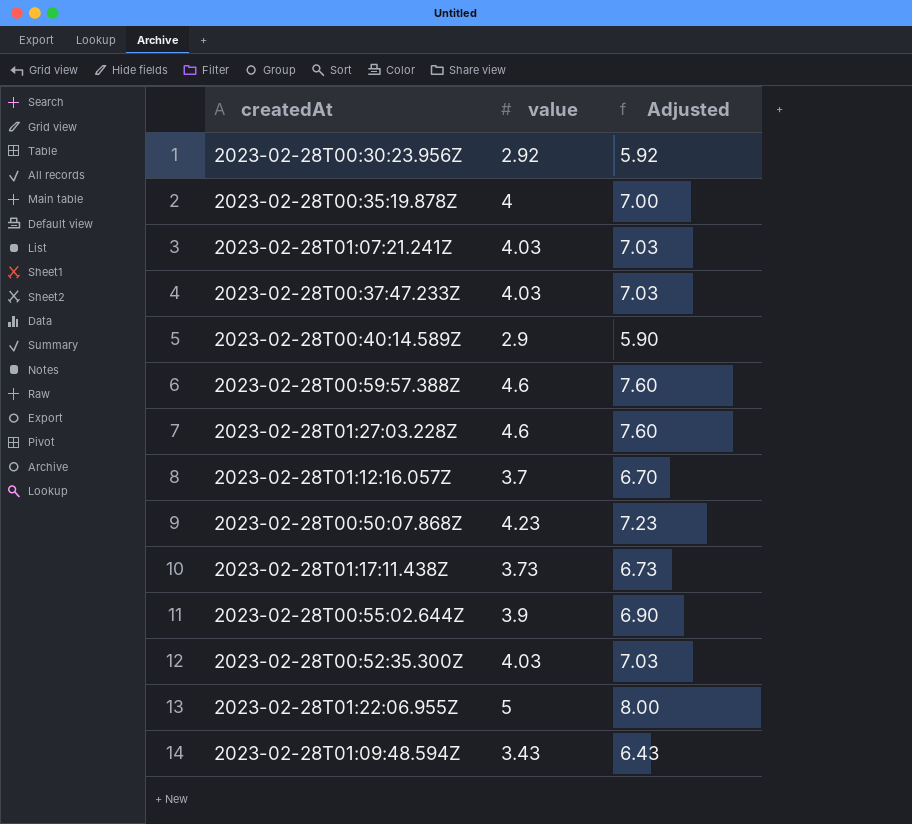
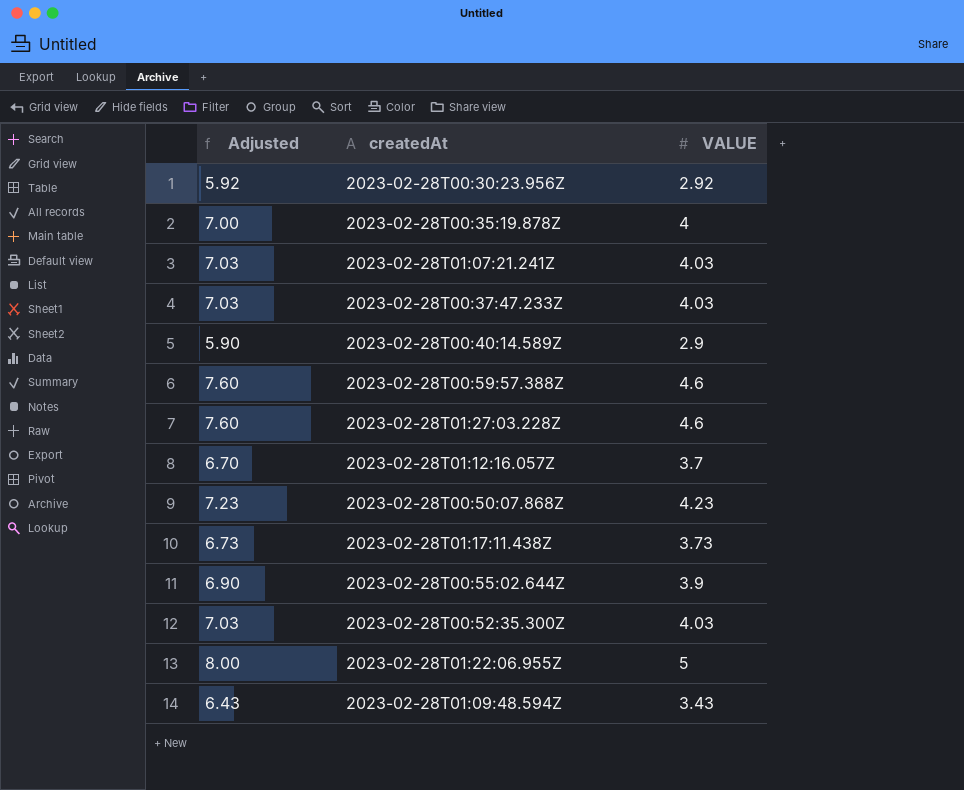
column Adjusted | position: 3 -> 1
column name: value -> VALUE

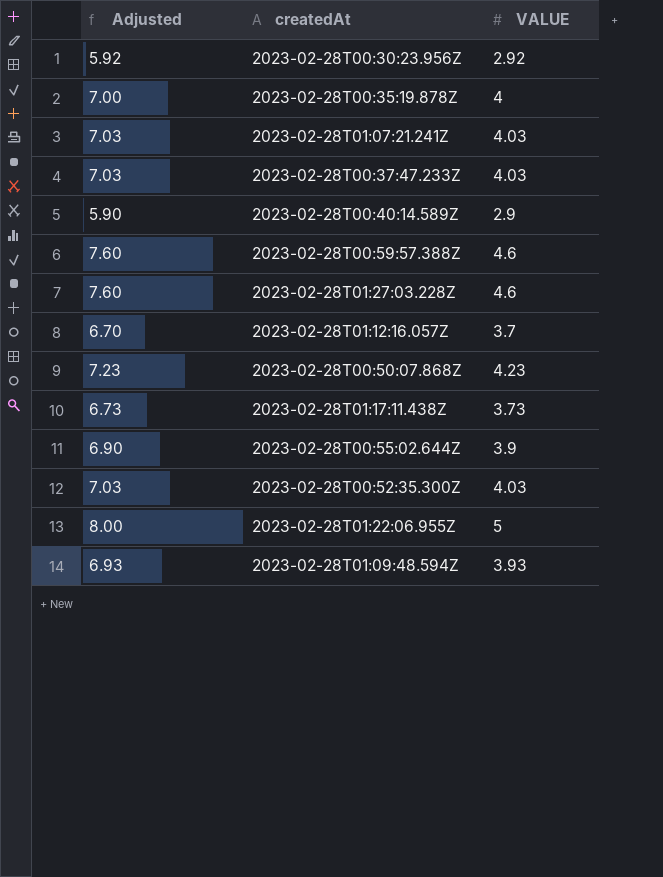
2023-02-28T01:09:48.594Z | Adjusted: 6.43 -> 6.93
2023-02-28T01:09:48.594Z | VALUE: 3.43 -> 3.93

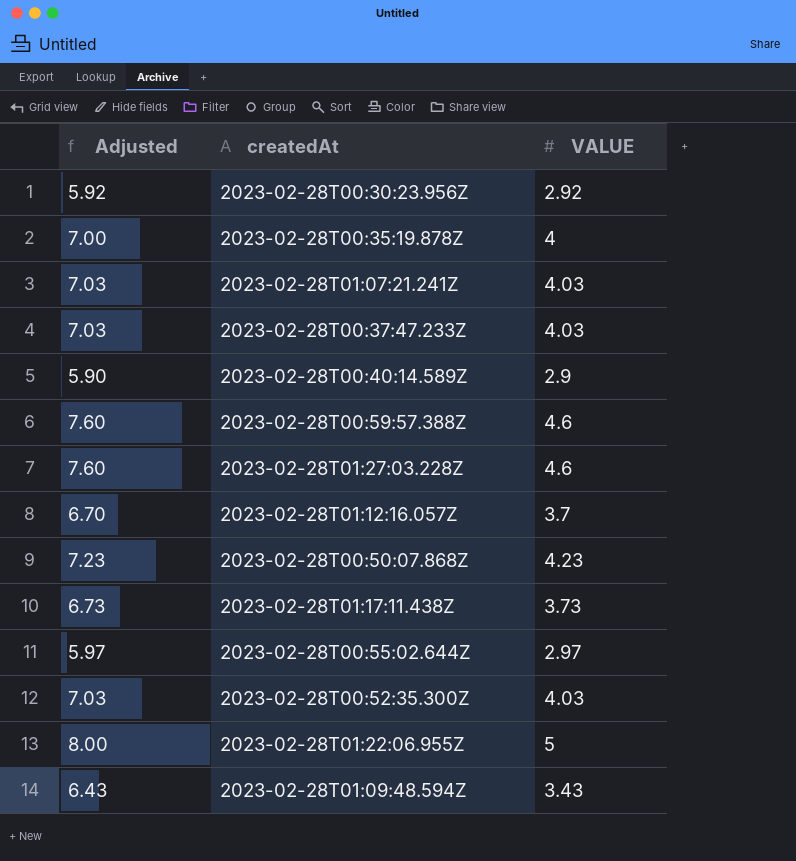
2023-02-28T00:55:02.644Z | Adjusted: 6.90 -> 5.97
2023-02-28T00:55:02.644Z | VALUE: 3.9 -> 2.97
2023-02-28T01:09:48.594Z | Adjusted: 6.93 -> 6.43
2023-02-28T01:09:48.594Z | VALUE: 3.93 -> 3.43

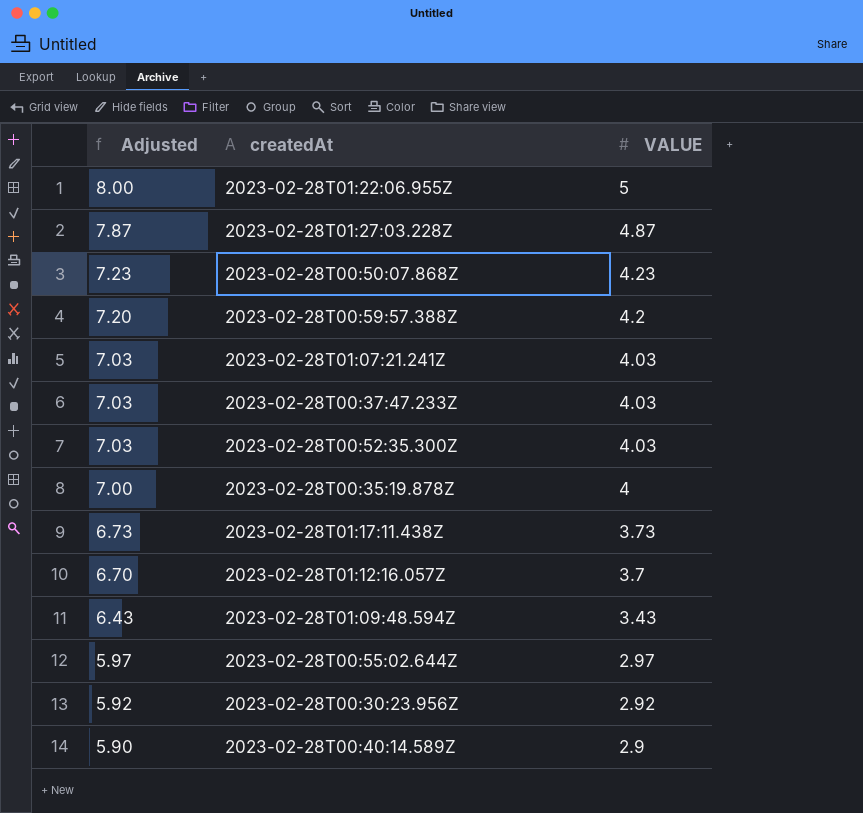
row order: none -> Adjusted descending
2023-02-28T01:27:03.228Z | Adjusted: 7.60 -> 7.87
2023-02-28T01:27:03.228Z | VALUE: 4.6 -> 4.87
2023-02-28T00:59:57.388Z | Adjusted: 7.60 -> 7.20
2023-02-28T00:59:57.388Z | VALUE: 4.6 -> 4.2

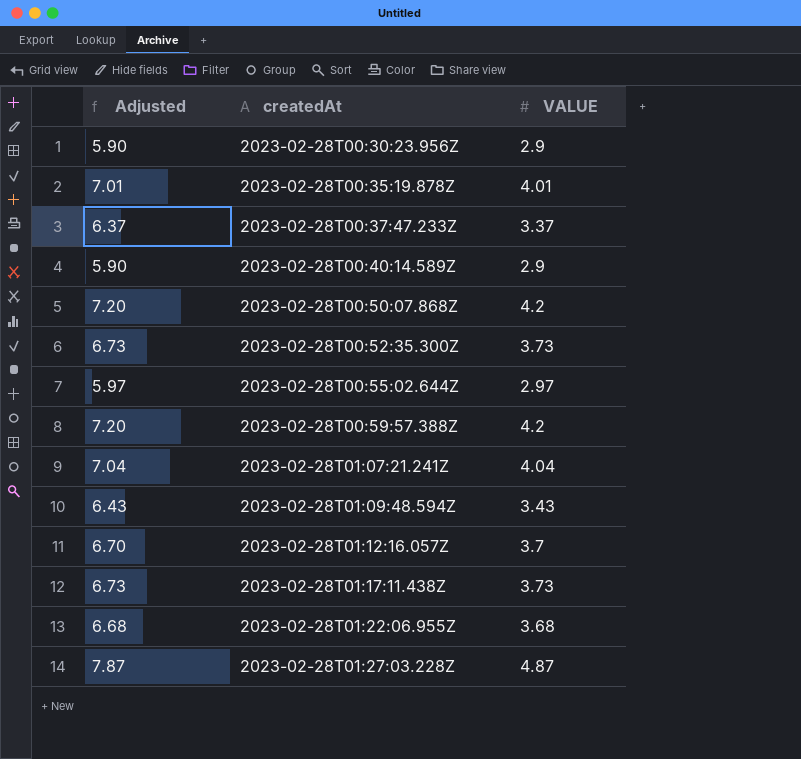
row order: Adjusted descending -> createdAt ascending
2023-02-28T00:30:23.956Z | Adjusted: 5.92 -> 5.90
2023-02-28T00:30:23.956Z | VALUE: 2.92 -> 2.9
2023-02-28T00:35:19.878Z | Adjusted: 7.00 -> 7.01
2023-02-28T00:35:19.878Z | VALUE: 4 -> 4.01
2023-02-28T00:37:47.233Z | Adjusted: 7.03 -> 6.37
2023-02-28T00:37:47.233Z | VALUE: 4.03 -> 3.37
2023-02-28T00:50:07.868Z | Adjusted: 7.23 -> 7.20
2023-02-28T00:50:07.868Z | VALUE: 4.23 -> 4.2
2023-02-28T00:52:35.300Z | Adjusted: 7.03 -> 6.73
2023-02-28T00:52:35.300Z | VALUE: 4.03 -> 3.73
2023-02-28T01:07:21.241Z | Adjusted: 7.03 -> 7.04
2023-02-28T01:07:21.241Z | VALUE: 4.03 -> 4.04
2023-02-28T01:22:06.955Z | Adjusted: 8.00 -> 6.68
2023-02-28T01:22:06.955Z | VALUE: 5 -> 3.68

